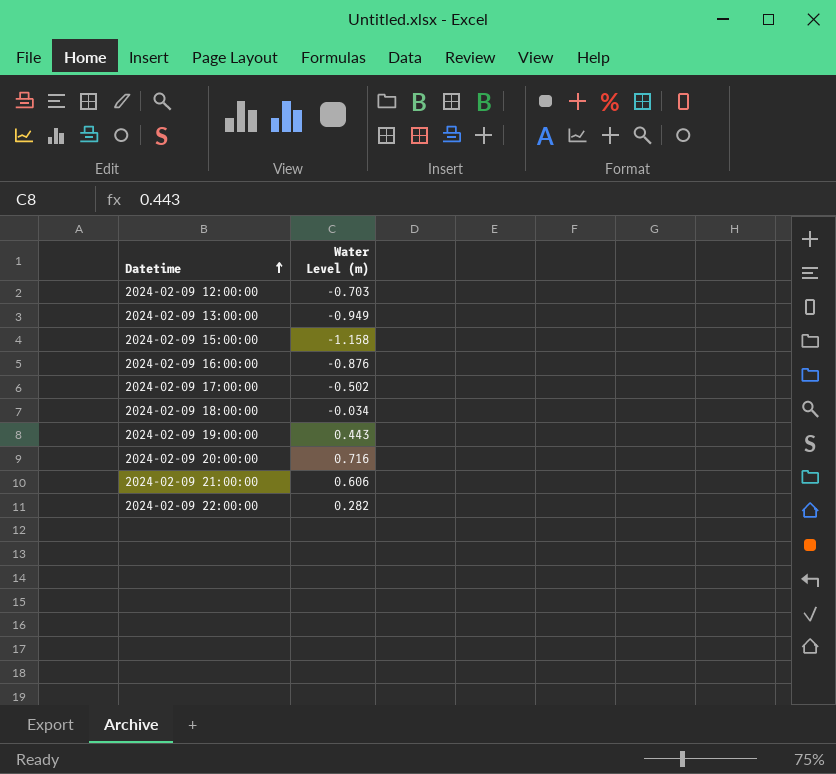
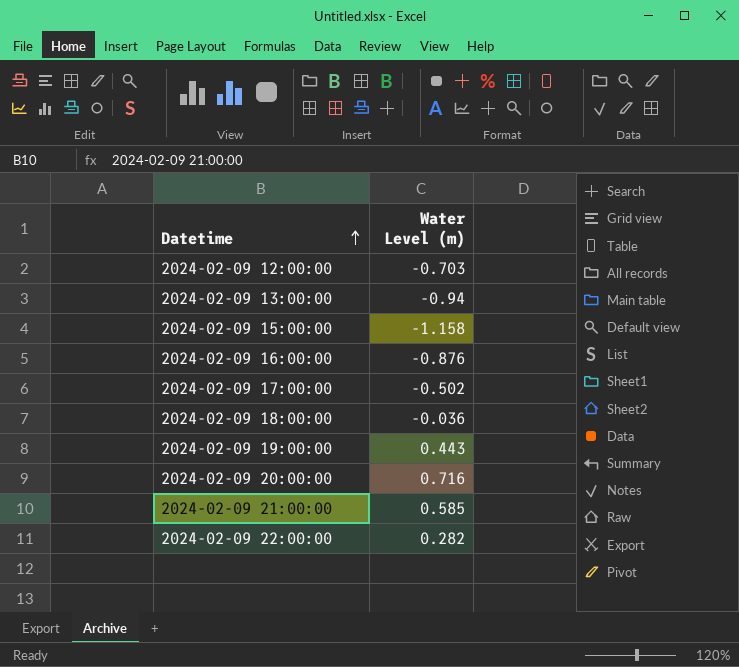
2024-02-09 13:00:00 | Water Level (m): -0.949 -> -0.94
2024-02-09 18:00:00 | Water Level (m): -0.034 -> -0.036
2024-02-09 21:00:00 | Water Level (m): 0.606 -> 0.585

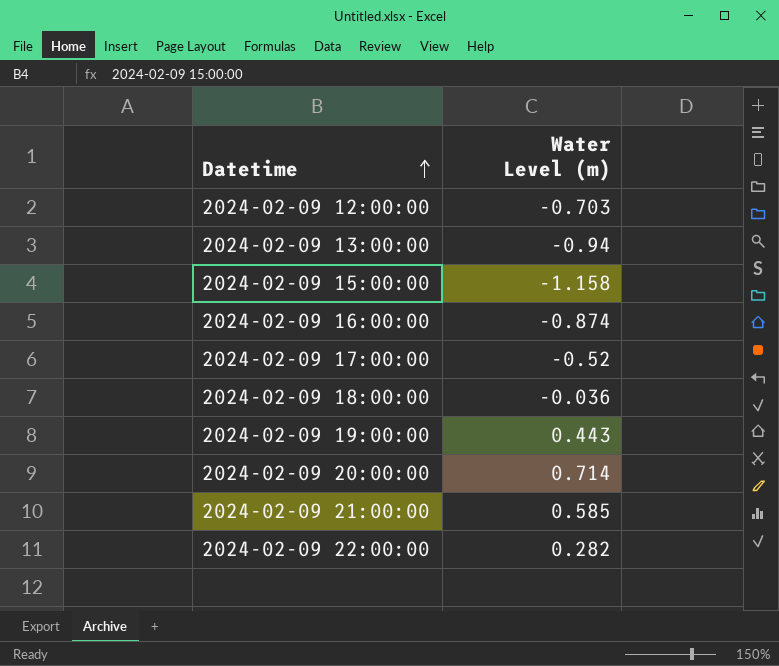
2024-02-09 16:00:00 | Water Level (m): -0.876 -> -0.874
2024-02-09 17:00:00 | Water Level (m): -0.502 -> -0.52
2024-02-09 20:00:00 | Water Level (m): 0.716 -> 0.714

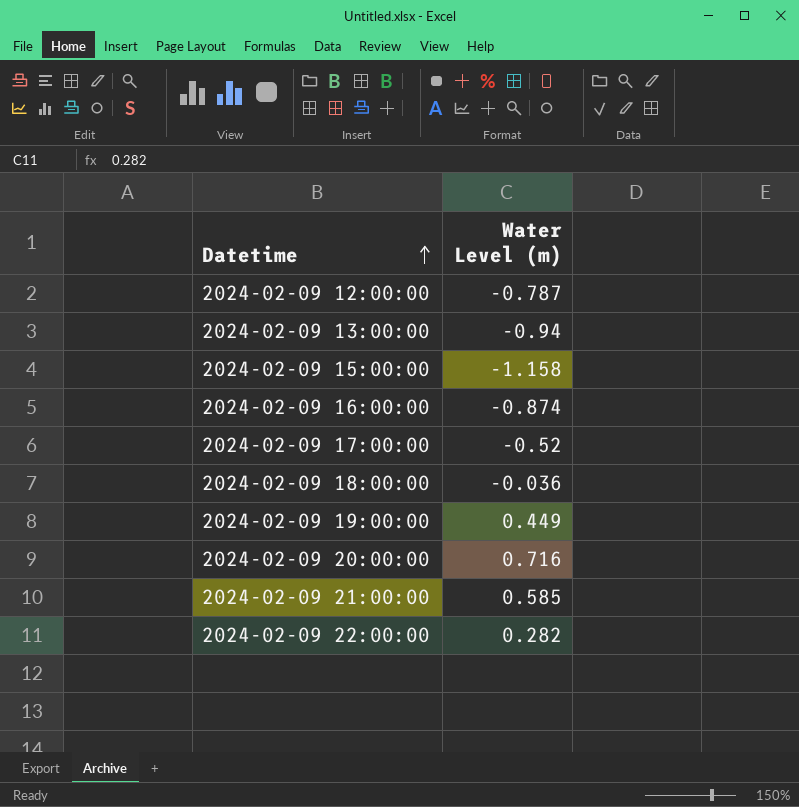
2024-02-09 12:00:00 | Water Level (m): -0.703 -> -0.787
2024-02-09 19:00:00 | Water Level (m): 0.443 -> 0.449
2024-02-09 20:00:00 | Water Level (m): 0.714 -> 0.716

